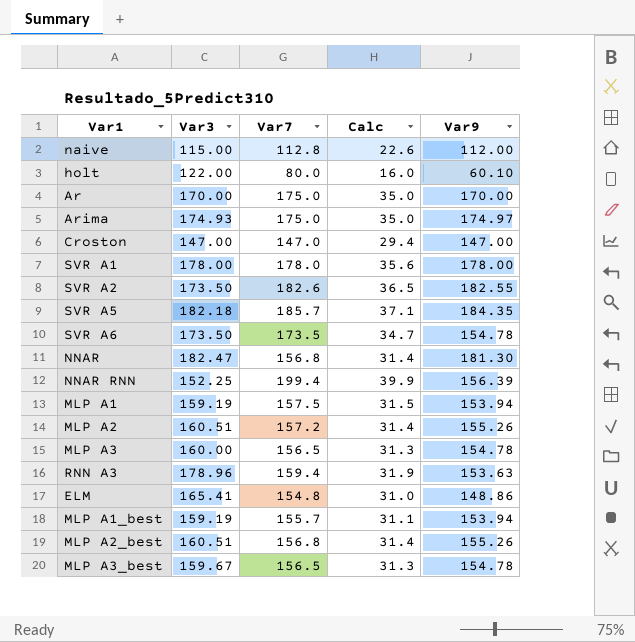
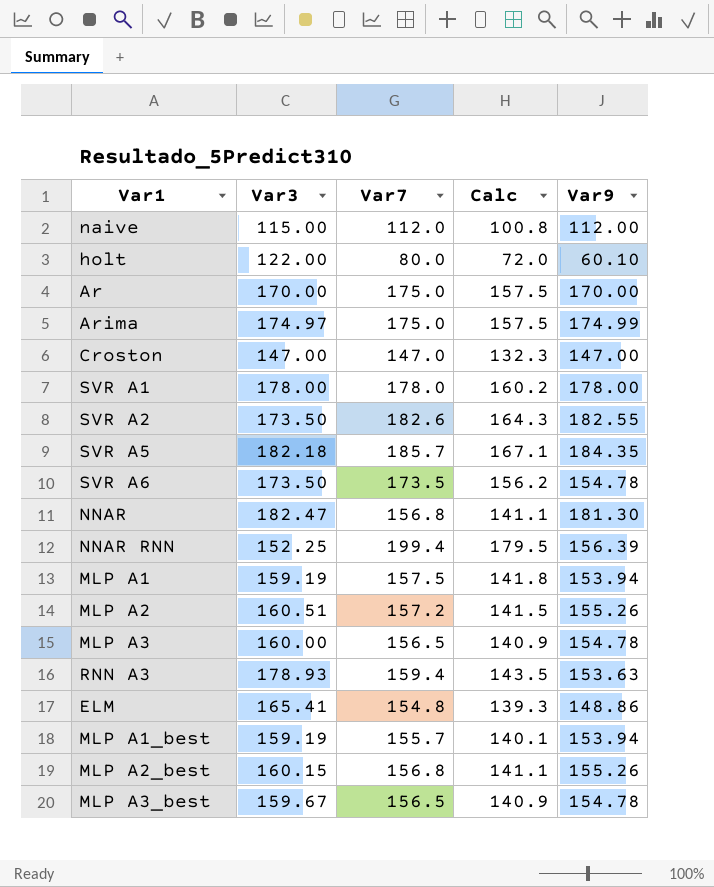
column Calc | formula: [Var7] * 0.2 -> [Var7] * 0.9
naive | Var7: 112.8 -> 112.0
Arima | Var3: 174.93 -> 174.97
Arima | Var9: 174.97 -> 174.99
RNN A3 | Var3: 178.96 -> 178.93
MLP A2_best | Var3: 160.51 -> 160.15

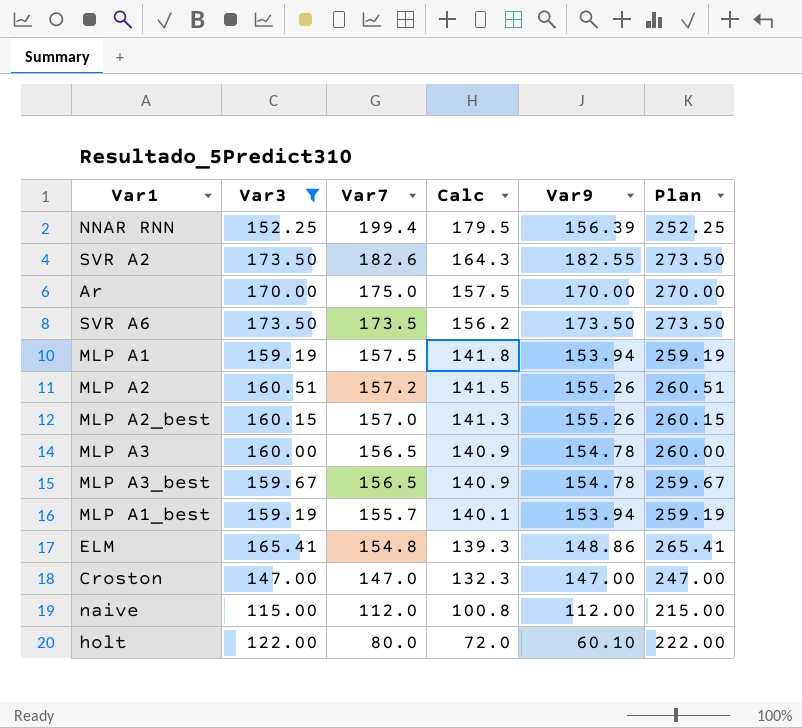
filter: none -> Var3 <= 173.50
row order: none -> Var7 descending
column Plan | formula: none -> [Var3] + 100
SVR A6 | Var9: 154.78 -> 173.50
MLP A2_best | Var7: 156.8 -> 157.0
MLP A2_best | Calc: 141.1 -> 141.3

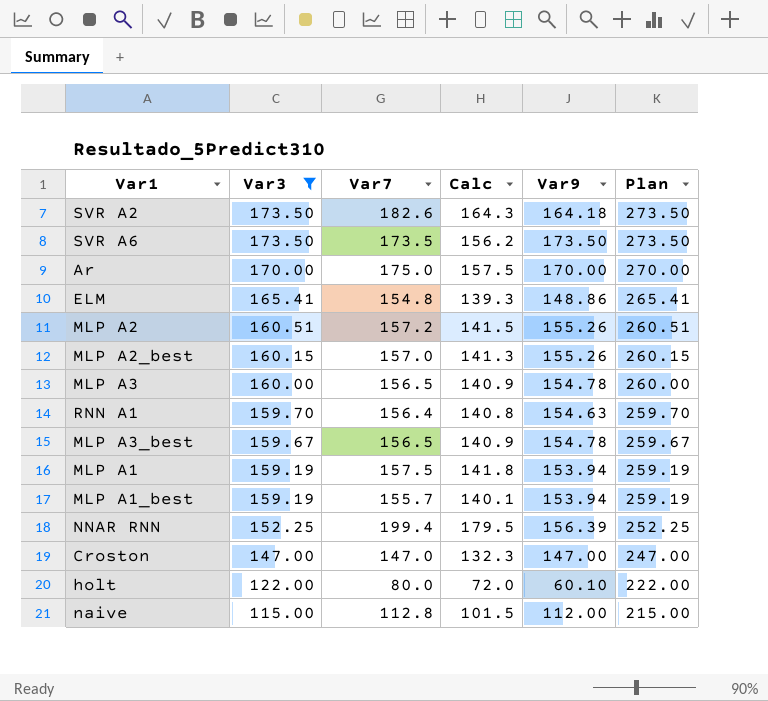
row order: Var7 descending -> Var3 descending
SVR A2 | Var9: 182.55 -> 164.18
row RNN A1: none -> 159.70 | 156.4 | 140.8 | 154.63 | 259.70
naive | Var7: 112.0 -> 112.8
naive | Calc: 100.8 -> 101.5

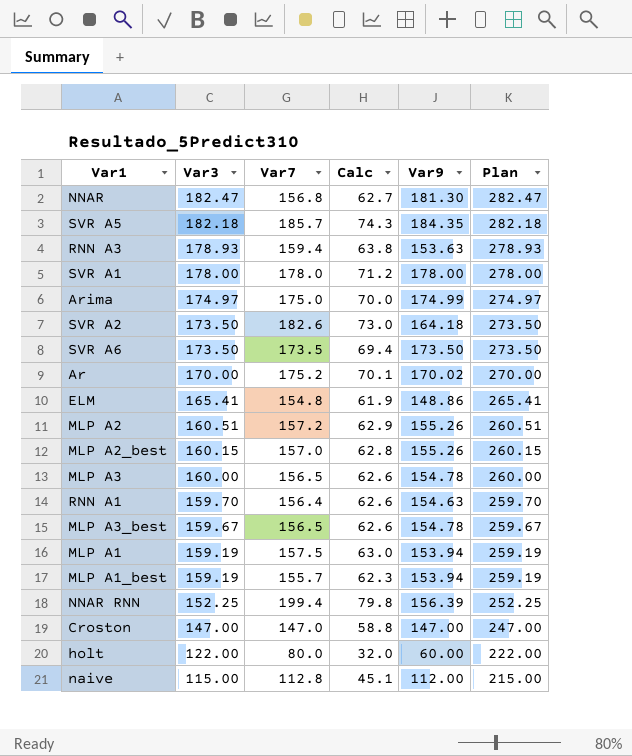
filter: Var3 <= 173.50 -> none
column Calc | formula: [Var7] * 0.9 -> [Var7] * 0.4
Ar | Var7: 175.0 -> 175.2
Ar | Var9: 170.00 -> 170.02
holt | Var9: 60.10 -> 60.00

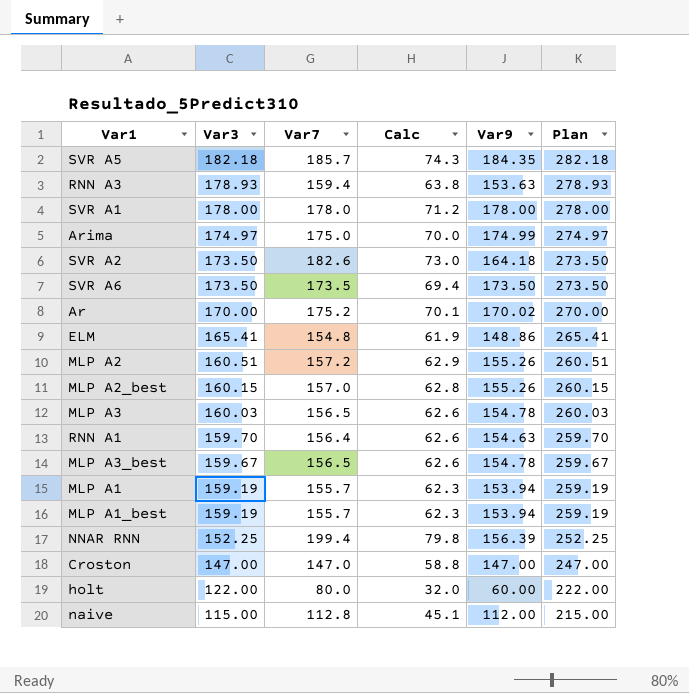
row NNAR: 182.47 | 156.8 | 62.7 | 181.30 | 282.47 -> none
MLP A3 | Var3: 160.00 -> 160.03
MLP A3 | Plan: 260.00 -> 260.03
MLP A1 | Var7: 157.5 -> 155.7
MLP A1 | Calc: 63.0 -> 62.3

